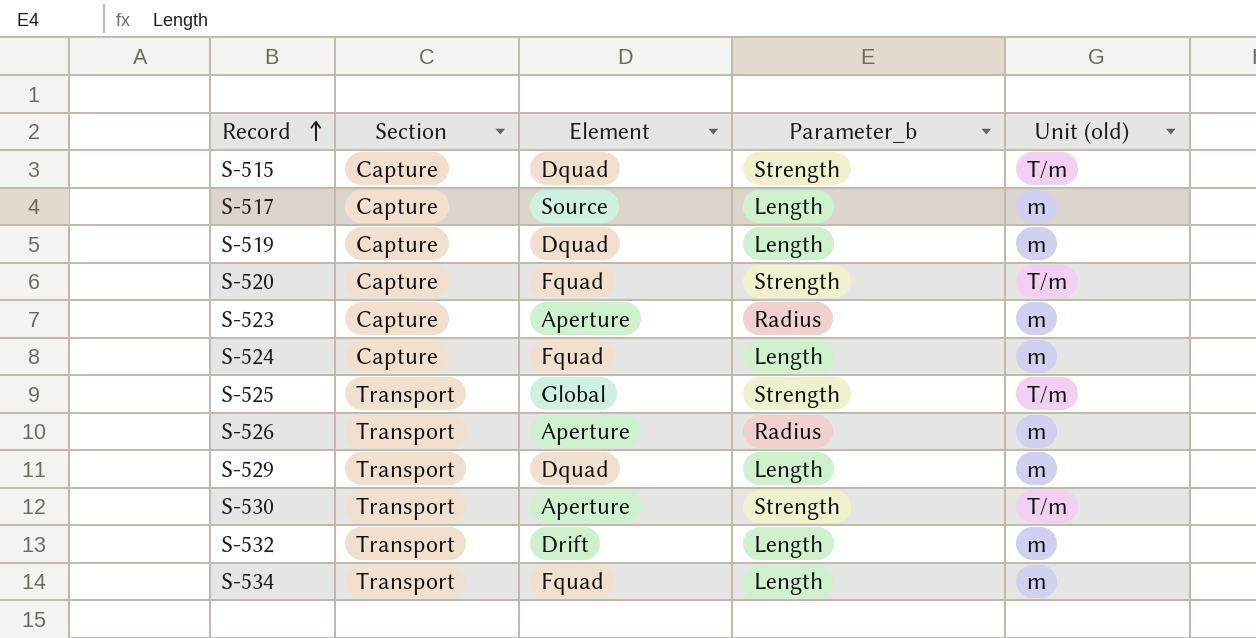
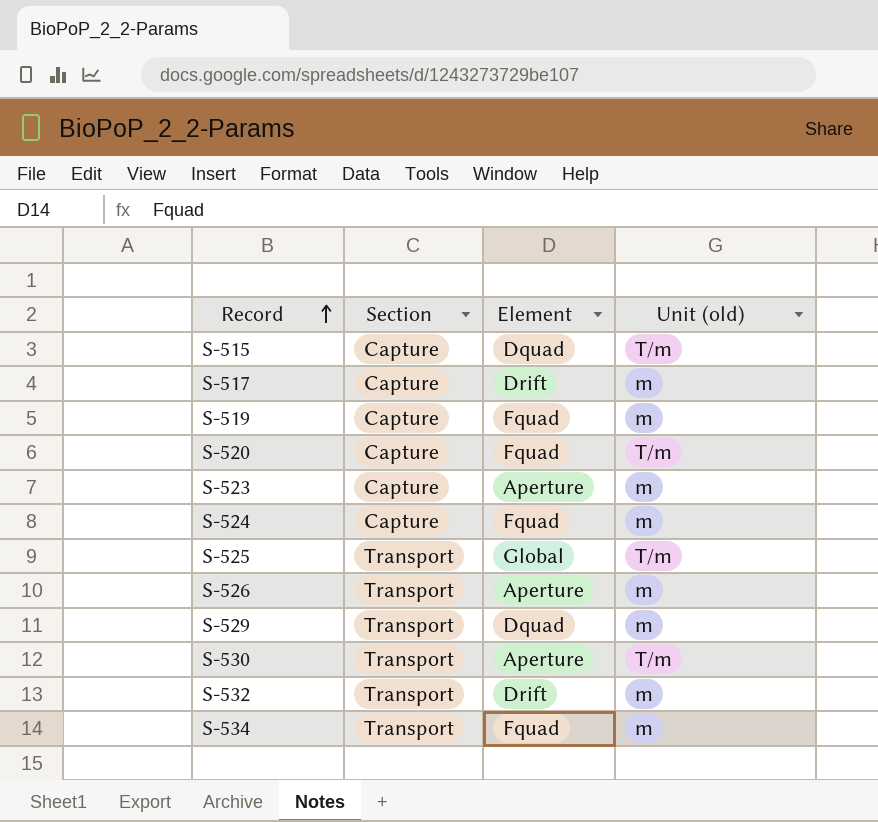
column Parameter_b | position: 4 -> none
S-517 | Element: Source -> Drift
S-519 | Element: Dquad -> Fquad

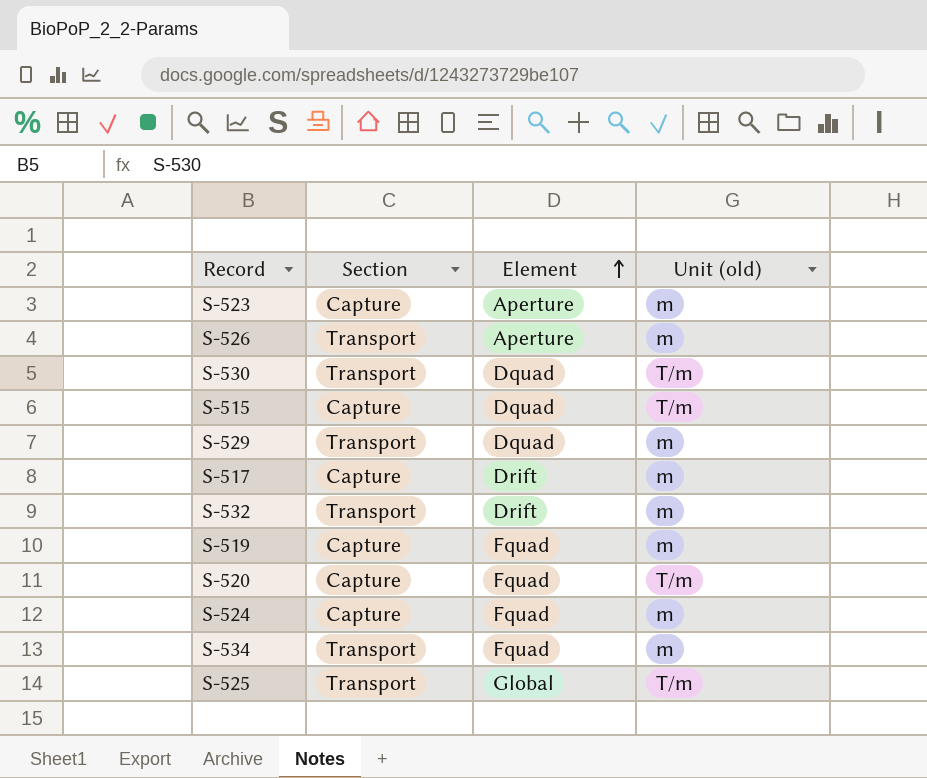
row order: Record ascending -> Element ascending
S-530 | Element: Aperture -> Dquad

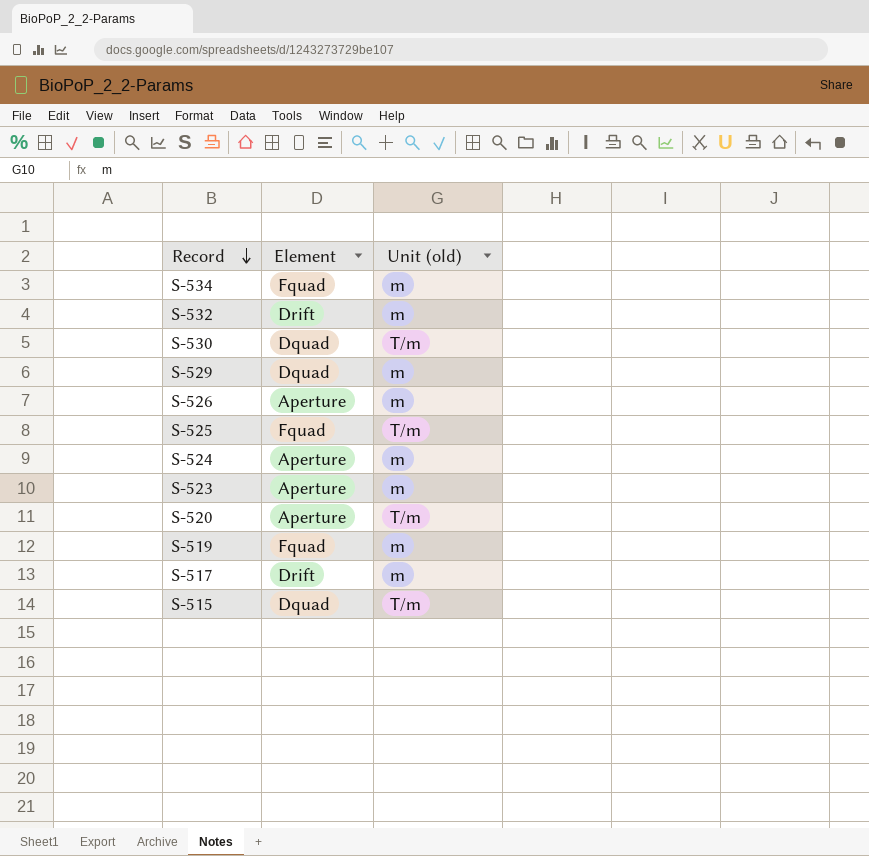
row order: Element ascending -> Record descending
column Section | position: 2 -> none
S-525 | Element: Global -> Fquad
S-524 | Element: Fquad -> Aperture
S-520 | Element: Fquad -> Aperture

